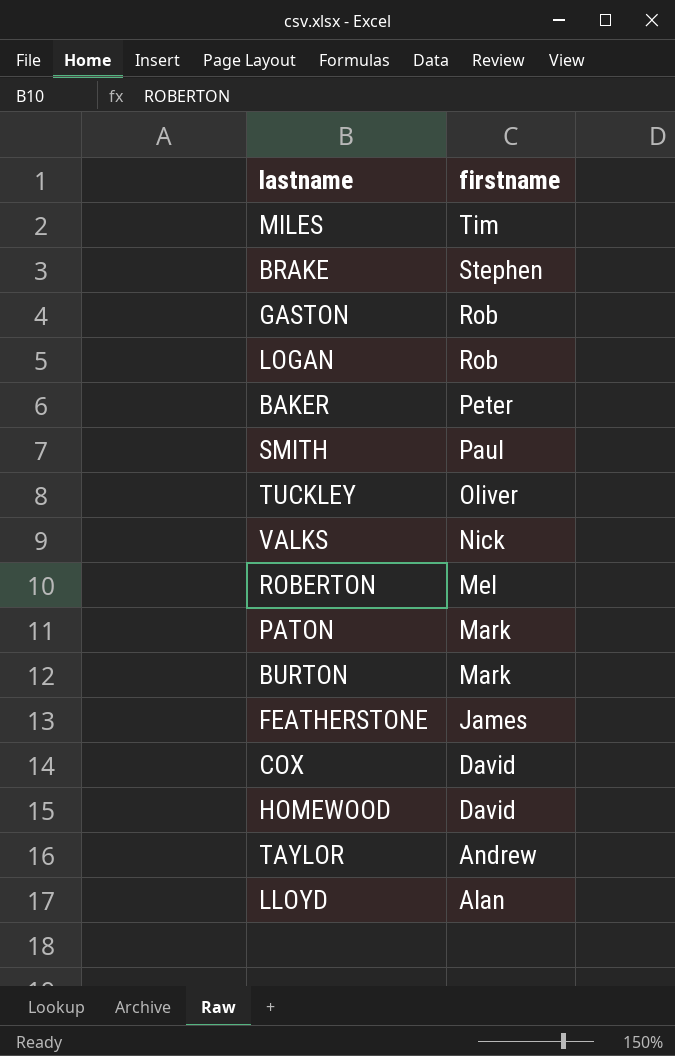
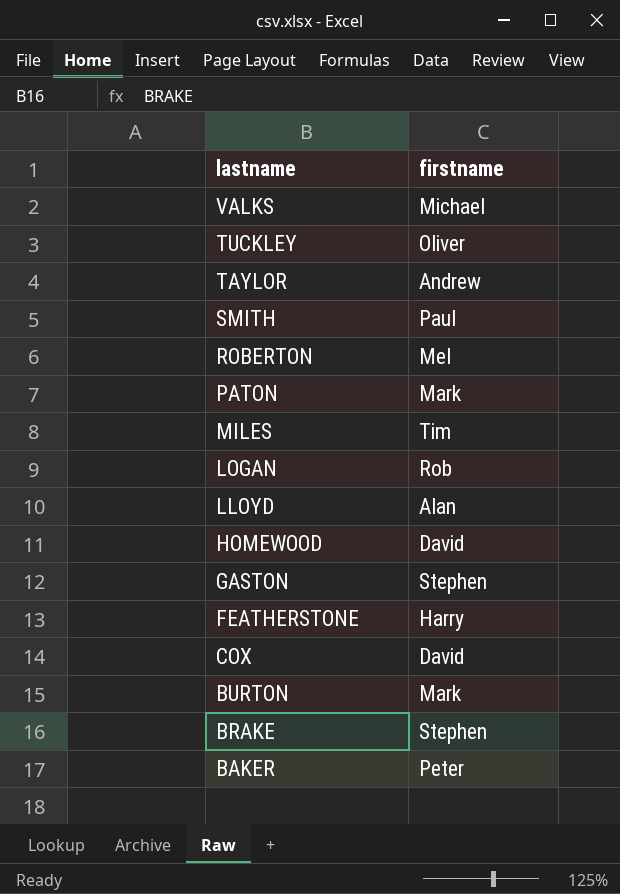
row order: firstname descending -> lastname descending
VALKS | firstname: Nick -> Michael
GASTON | firstname: Rob -> Stephen
FEATHERSTONE | firstname: James -> Harry

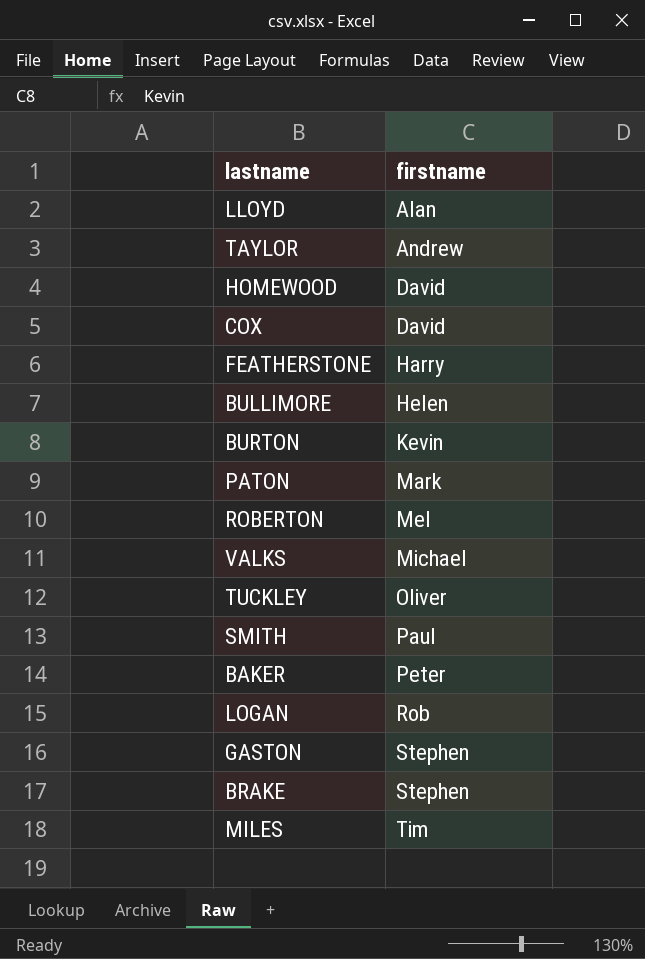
row order: lastname descending -> firstname ascending
row BULLIMORE: none -> Helen
BURTON | firstname: Mark -> Kevin

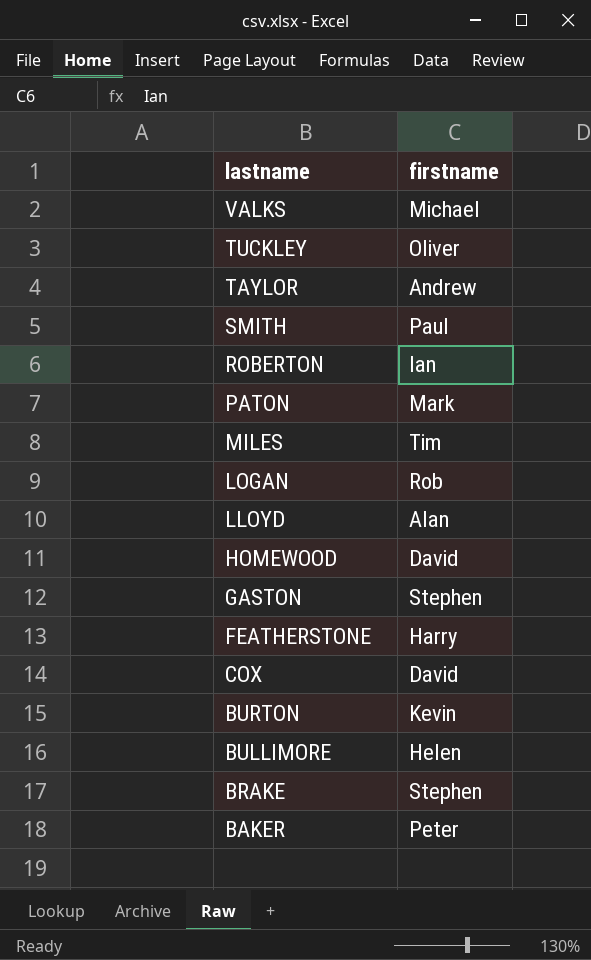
row order: firstname ascending -> lastname descending
ROBERTON | firstname: Mel -> Ian

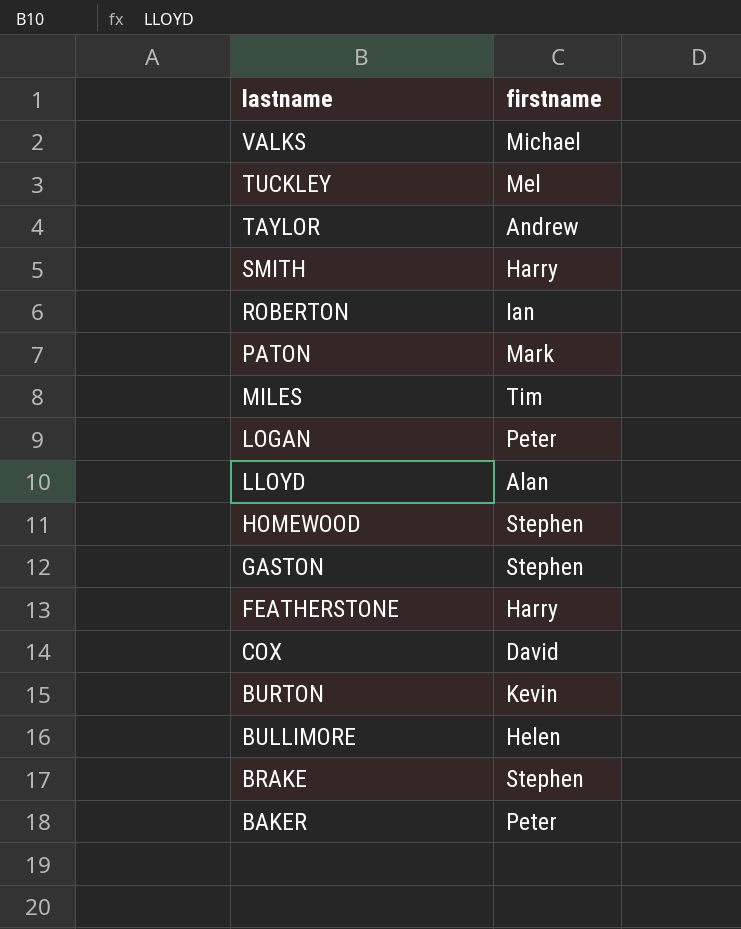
TUCKLEY | firstname: Oliver -> Mel
SMITH | firstname: Paul -> Harry
LOGAN | firstname: Rob -> Peter
HOMEWOOD | firstname: David -> Stephen

